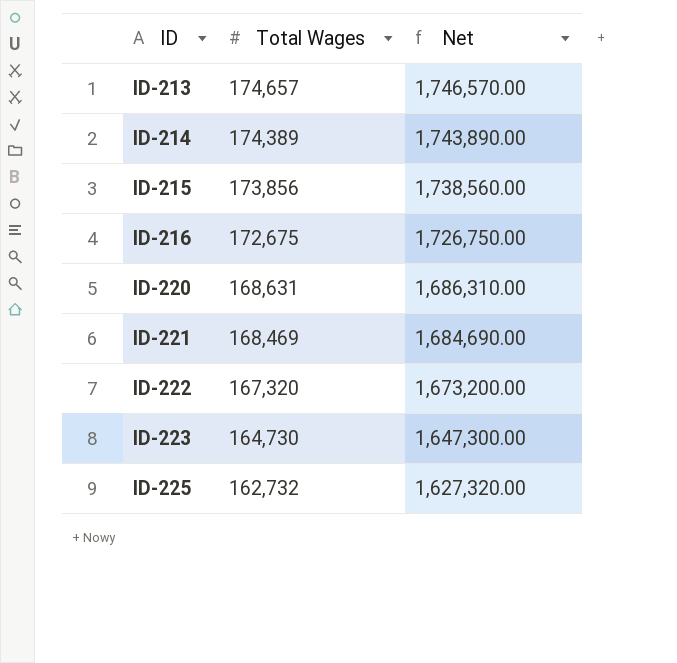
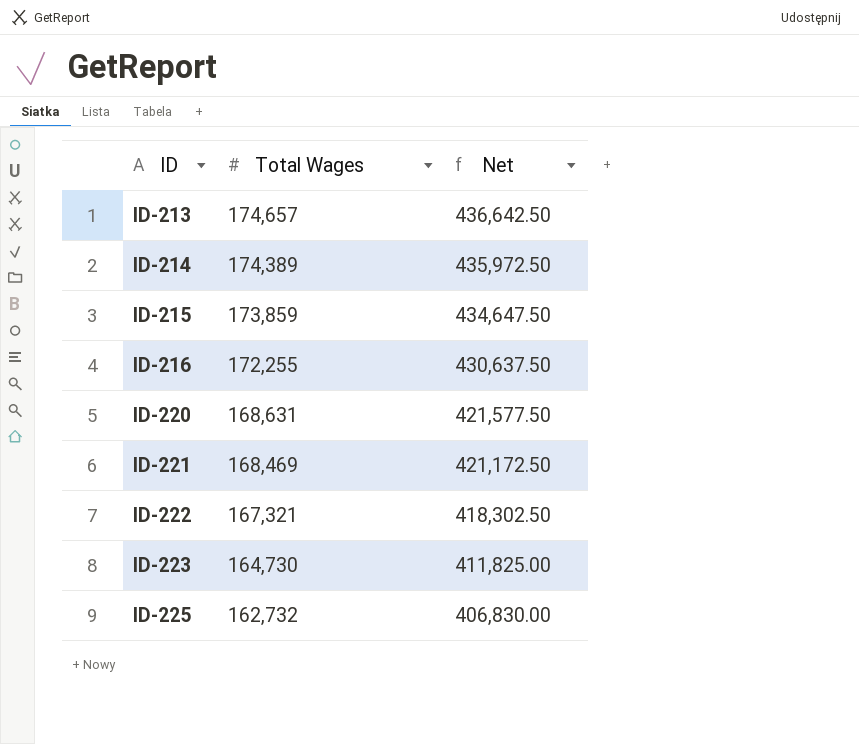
column Net | formula: [Total Wages] * 10 -> [Total Wages] * 2.5
ID-215 | Total Wages: 173,856 -> 173,859
ID-216 | Total Wages: 172,675 -> 172,255
ID-222 | Total Wages: 167,320 -> 167,321

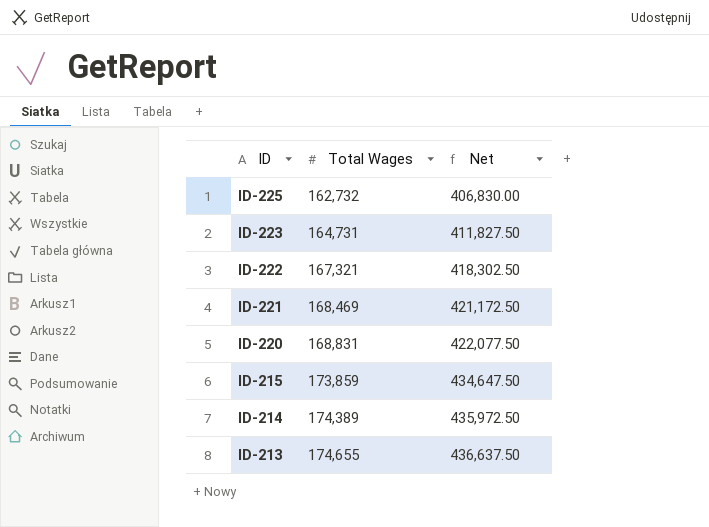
row order: ID ascending -> ID descending
row ID-216: 172,255 | 430,637.50 -> none
ID-223 | Total Wages: 164,730 -> 164,731
ID-223 | Net: 411,825.00 -> 411,827.50
ID-220 | Total Wages: 168,631 -> 168,831
ID-220 | Net: 421,577.50 -> 422,077.50
ID-213 | Total Wages: 174,657 -> 174,655
ID-213 | Net: 436,642.50 -> 436,637.50

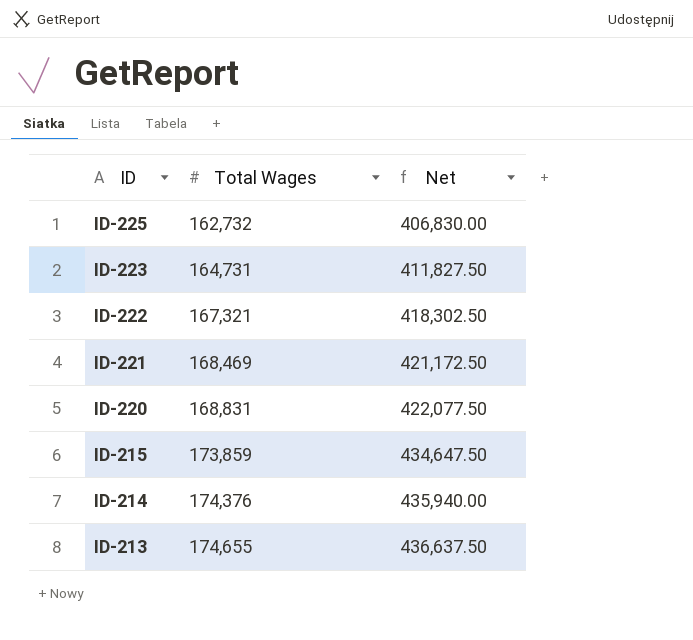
ID-214 | Total Wages: 174,389 -> 174,376
ID-214 | Net: 435,972.50 -> 435,940.00

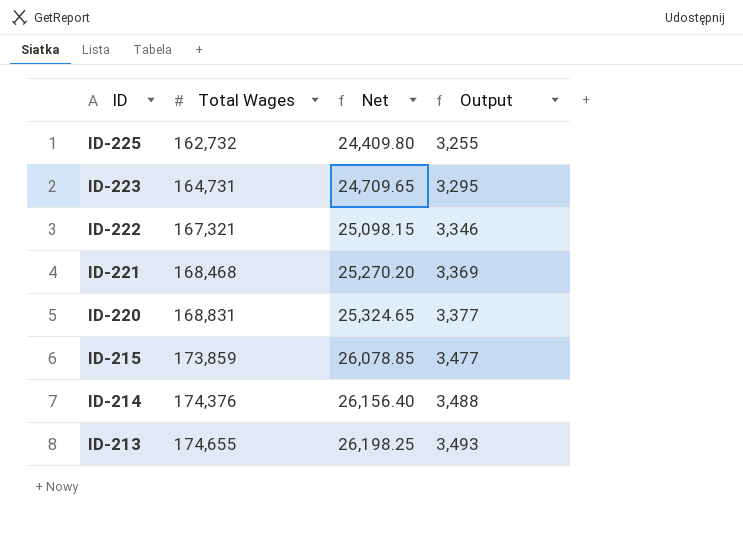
column Net | formula: [Total Wages] * 2.5 -> [Total Wages] * 0.15
column Output | formula: none -> [Total Wages] * 0.02
ID-221 | Total Wages: 168,469 -> 168,468

